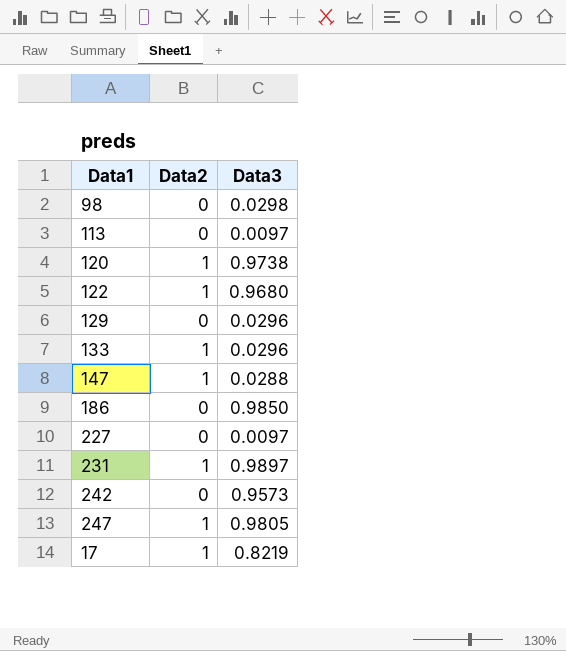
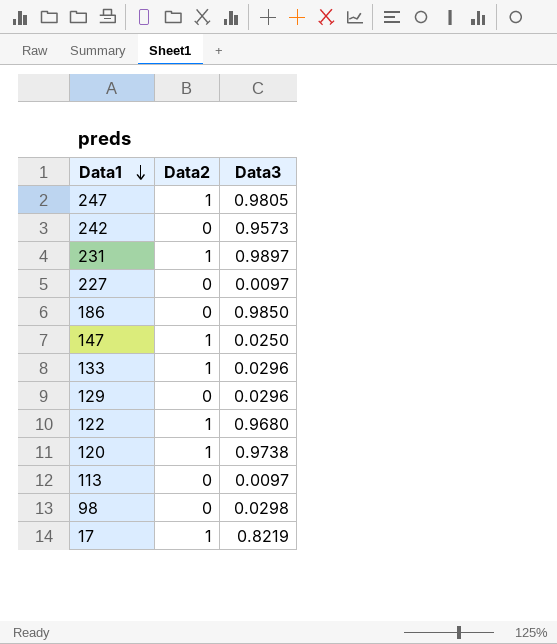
row order: none -> Data1 descending
147 | Data3: 0.0288 -> 0.0250

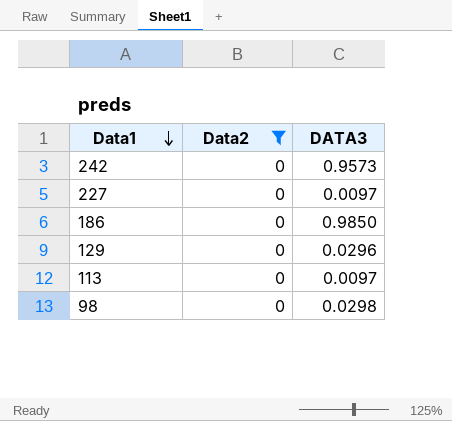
filter: none -> Data2 = 0
column name: Data3 -> DATA3

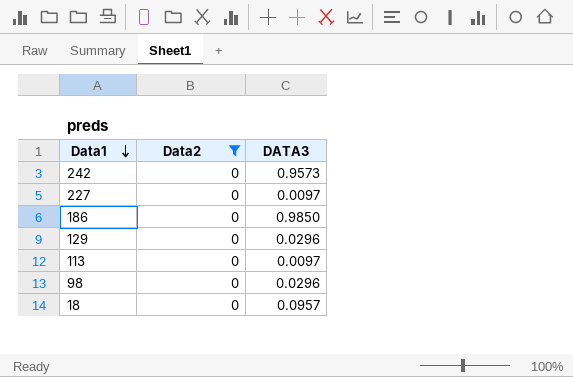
98 | DATA3: 0.0298 -> 0.0296
row 18: none -> 0 | 0.0957

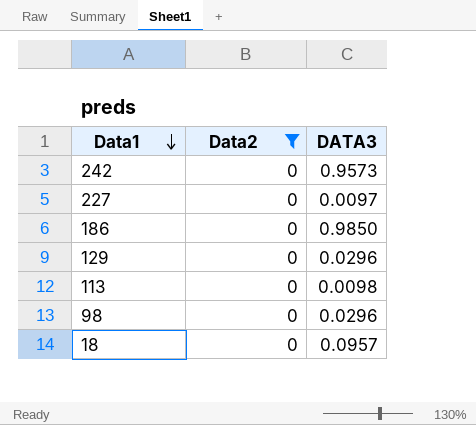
113 | DATA3: 0.0097 -> 0.0098

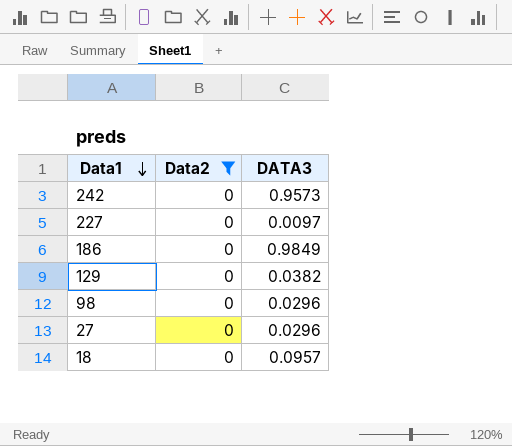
row 113: 0 | 0.0098 -> none
186 | DATA3: 0.9850 -> 0.9849
129 | DATA3: 0.0296 -> 0.0382
row 27: none -> 0 | 0.0296

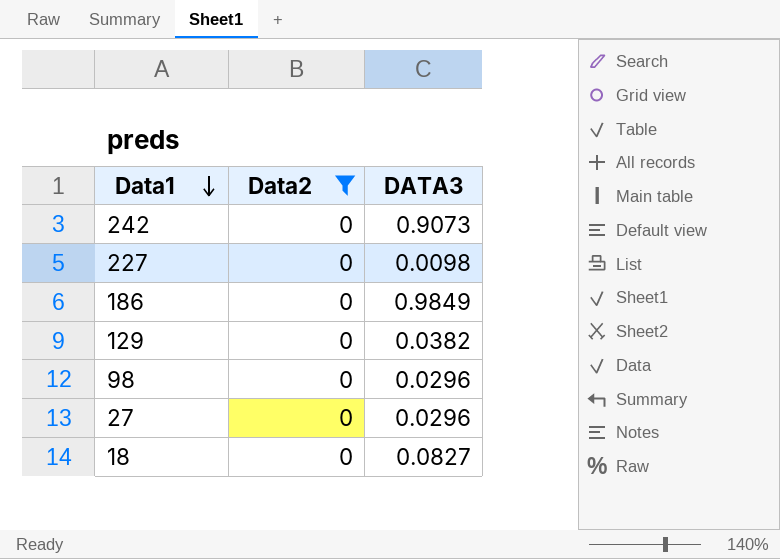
242 | DATA3: 0.9573 -> 0.9073
227 | DATA3: 0.0097 -> 0.0098
18 | DATA3: 0.0957 -> 0.0827

